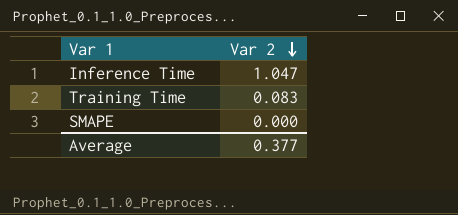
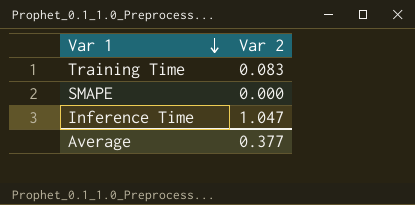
row order: Var 2 descending -> Var 1 descending

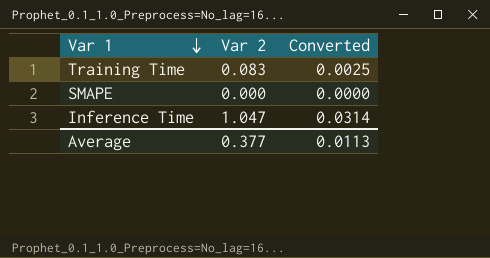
column Converted | formula: none -> [Var 2] * 0.03

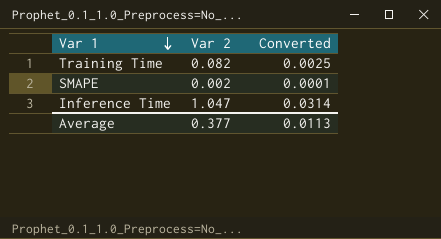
Training Time | Var 2: 0.083 -> 0.082
SMAPE | Var 2: 0.000 -> 0.002
SMAPE | Converted: 0.0000 -> 0.0001

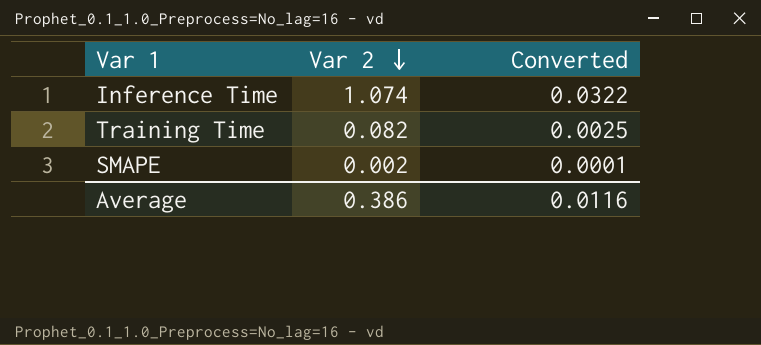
row order: Var 1 descending -> Var 2 descending
Inference Time | Var 2: 1.047 -> 1.074
Inference Time | Converted: 0.0314 -> 0.0322
Average | Var 2: 0.377 -> 0.386
Average | Converted: 0.0113 -> 0.0116

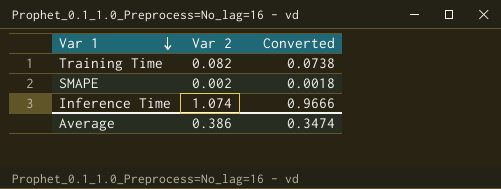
row order: Var 2 descending -> Var 1 descending
column Converted | formula: [Var 2] * 0.03 -> [Var 2] * 0.9
Average | Converted: 0.0116 -> 0.3474

